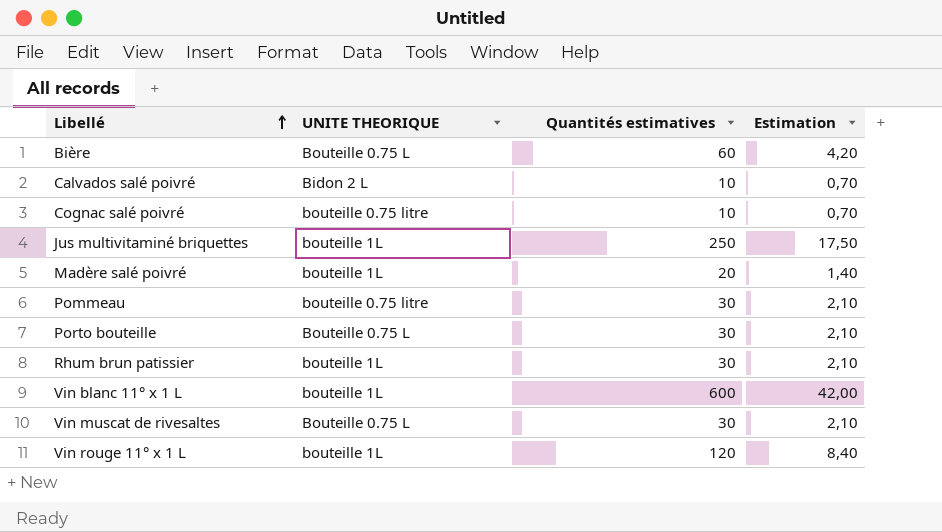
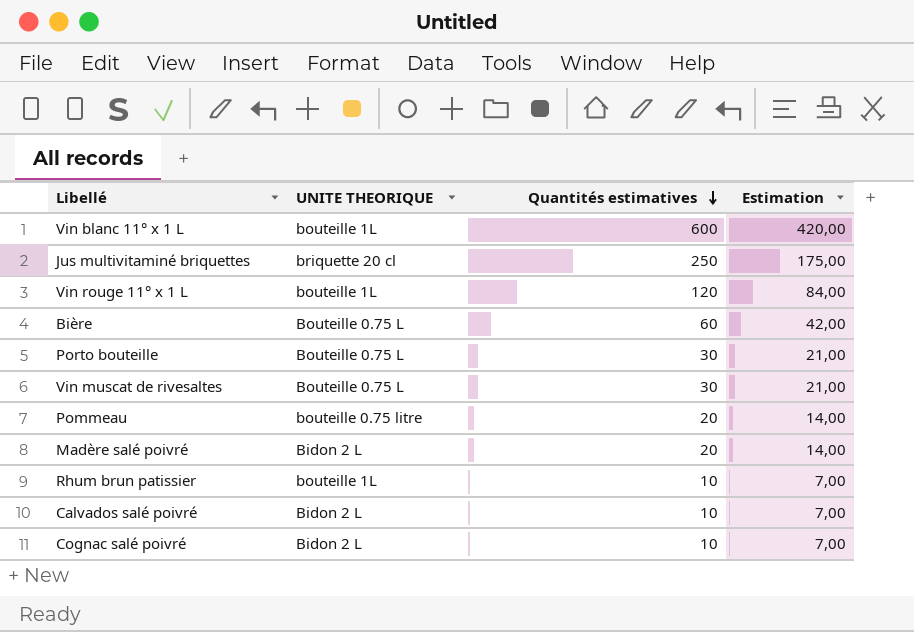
row order: Libellé ascending -> Quantités estimatives descending
column Estimation | formula: [Quantités estimatives] * 0,07 -> [Quantités estimatives] * 0,7
Jus multivitaminé briquettes | UNITE THEORIQUE: bouteille 1L -> briquette 20 cl
Pommeau | Quantités estimatives: 30 -> 20
Madère salé poivré | UNITE THEORIQUE: bouteille 1L -> Bidon 2 L
Rhum brun patissier | Quantités estimatives: 30 -> 10
Cognac salé poivré | UNITE THEORIQUE: bouteille 0.75 litre -> Bidon 2 L

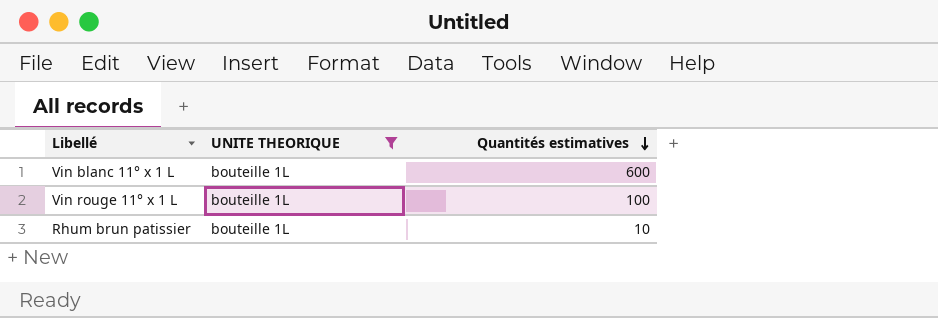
filter: none -> UNITE THEORIQUE = bouteille 1L
column Estimation | formula: [Quantités estimatives] * 0,7 -> none
Vin rouge 11° x 1 L | Quantités estimatives: 120 -> 100

